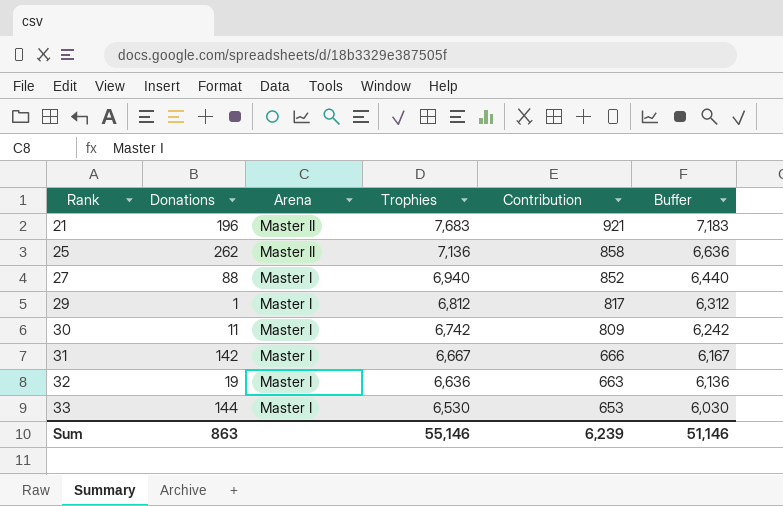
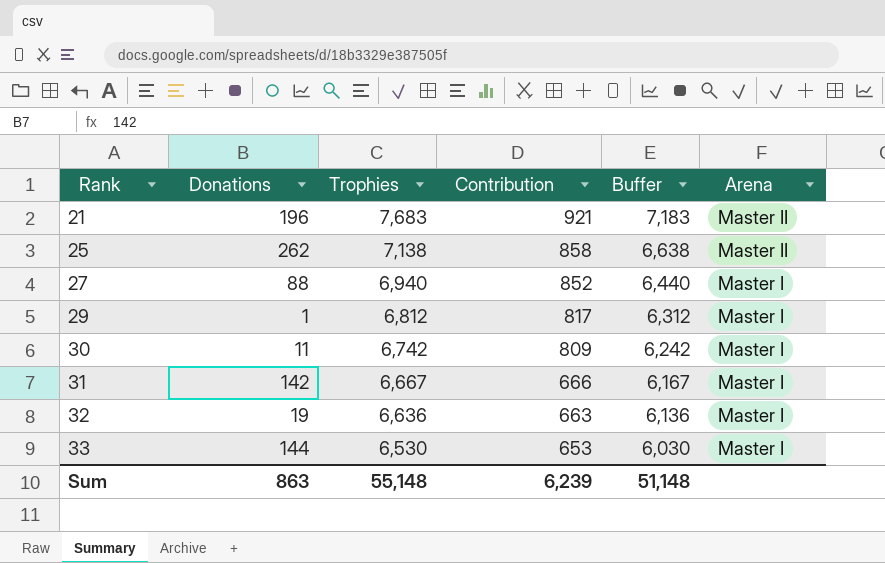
column Arena | position: 3 -> 6
25 | Trophies: 7,136 -> 7,138
25 | Buffer: 6,636 -> 6,638
Sum | Trophies: 55,146 -> 55,148
Sum | Buffer: 51,146 -> 51,148

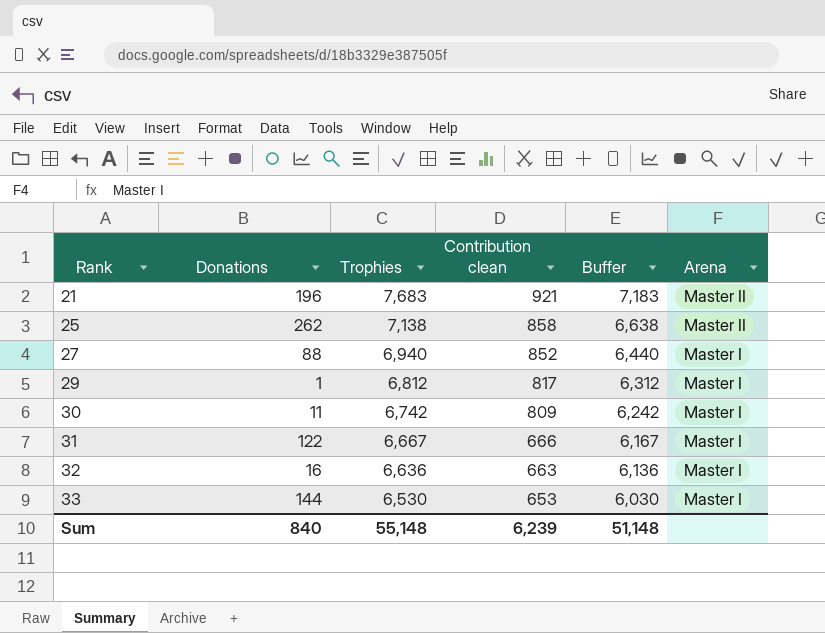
column name: Contribution -> Contribution clean
31 | Donations: 142 -> 122
32 | Donations: 19 -> 16
Sum | Donations: 863 -> 840

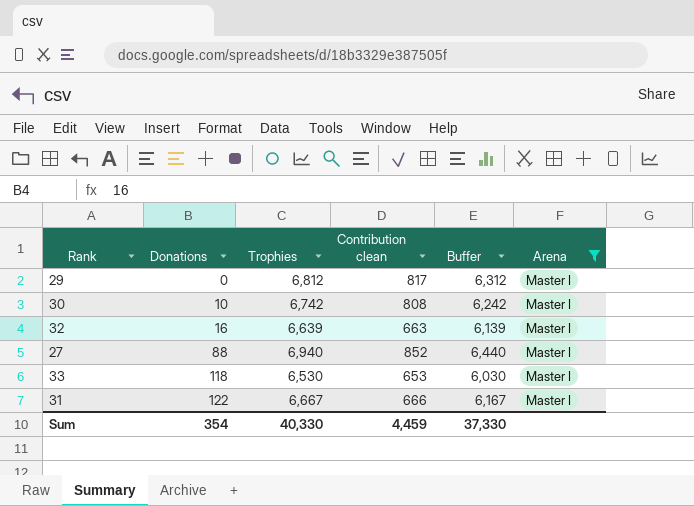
filter: none -> Arena = Master I
row order: Rank ascending -> Donations ascending
29 | Donations: 1 -> 0
30 | Donations: 11 -> 10
30 | Contribution clean: 809 -> 808
32 | Trophies: 6,636 -> 6,639
32 | Buffer: 6,136 -> 6,139
33 | Donations: 144 -> 118
Sum | Donations: 840 -> 354
Sum | Trophies: 55,148 -> 40,330
Sum | Contribution clean: 6,239 -> 4,459
Sum | Buffer: 51,148 -> 37,330

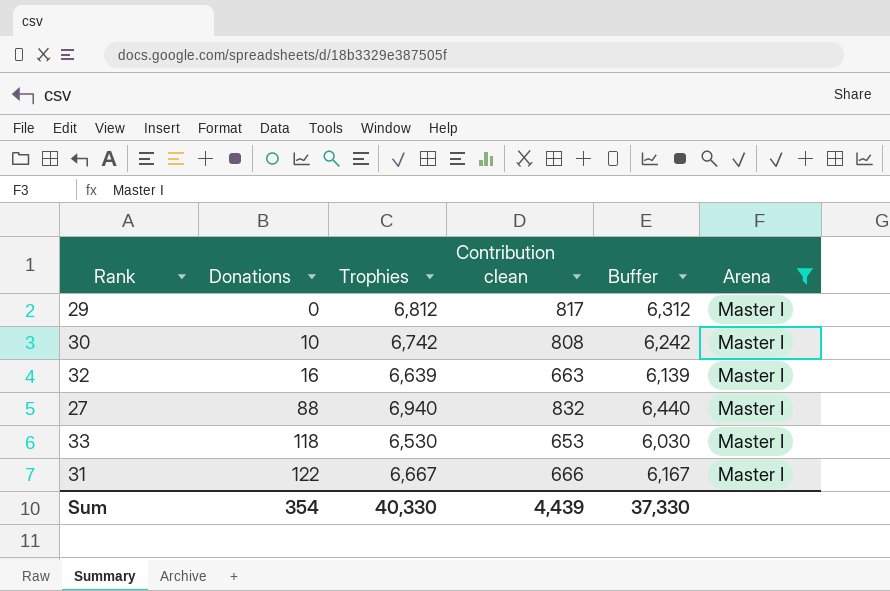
27 | Contribution clean: 852 -> 832
Sum | Contribution clean: 4,459 -> 4,439

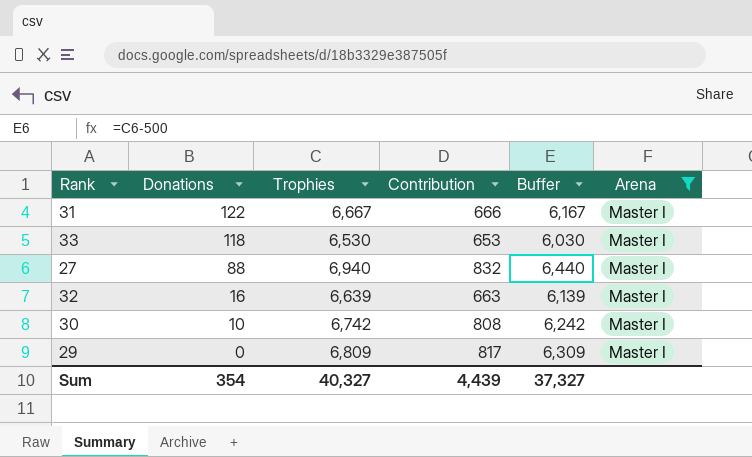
row order: Donations ascending -> Donations descending
column name: Contribution clean -> Contribution
29 | Trophies: 6,812 -> 6,809
29 | Buffer: 6,312 -> 6,309
Sum | Trophies: 40,330 -> 40,327
Sum | Buffer: 37,330 -> 37,327

